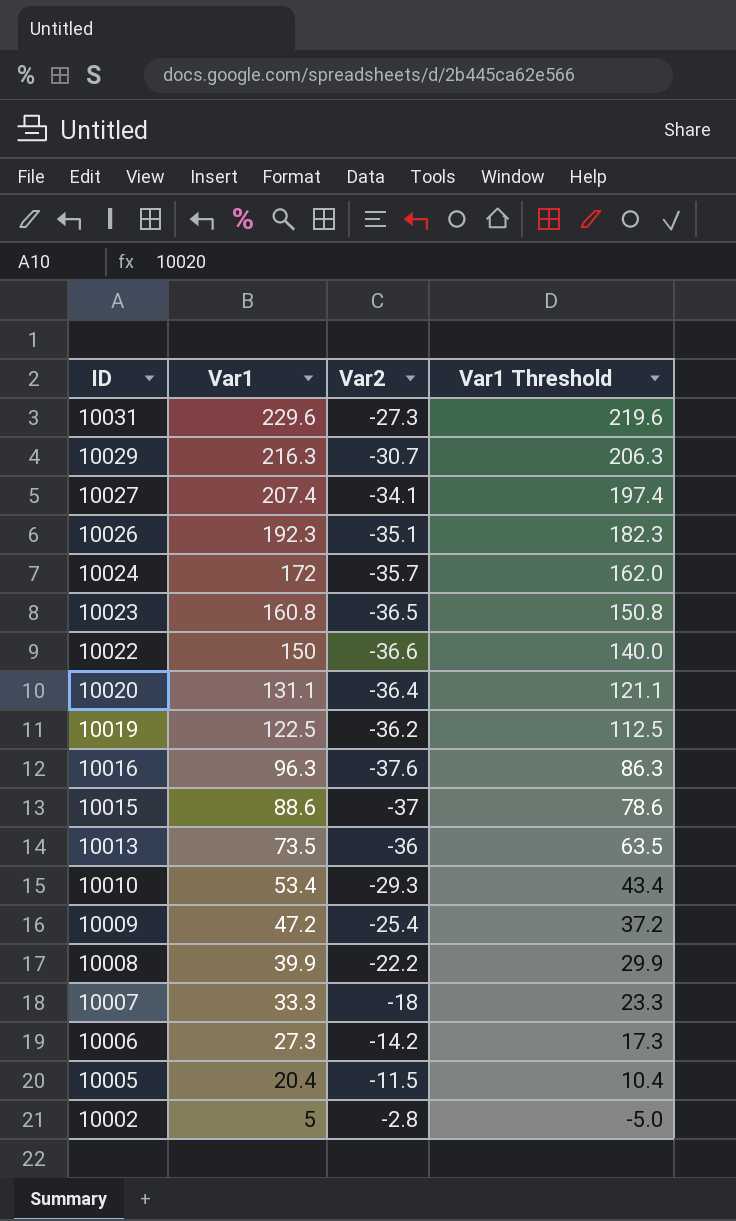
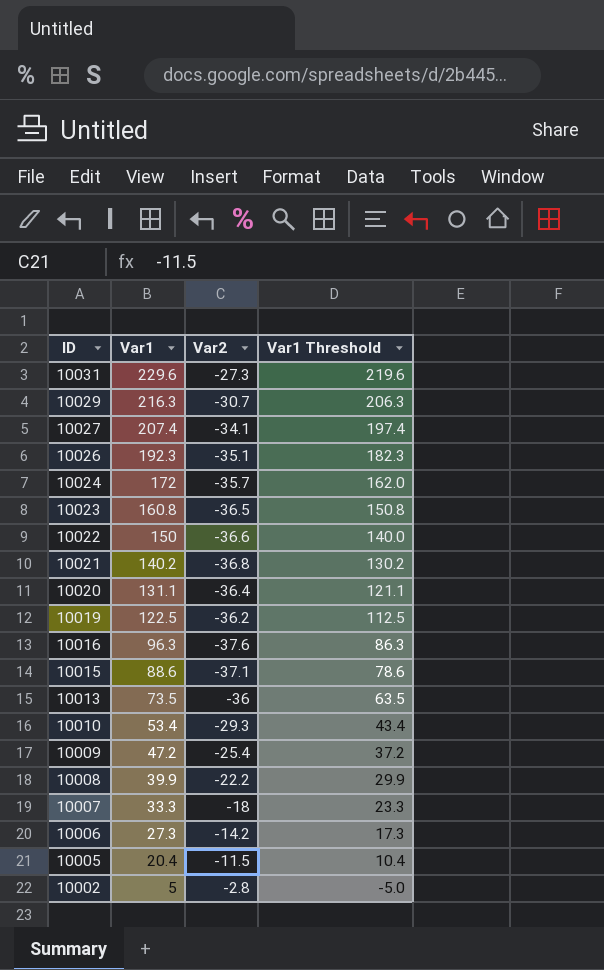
row 10021: none -> 140.2 | -36.8 | 130.2
10015 | Var2: -37 -> -37.1

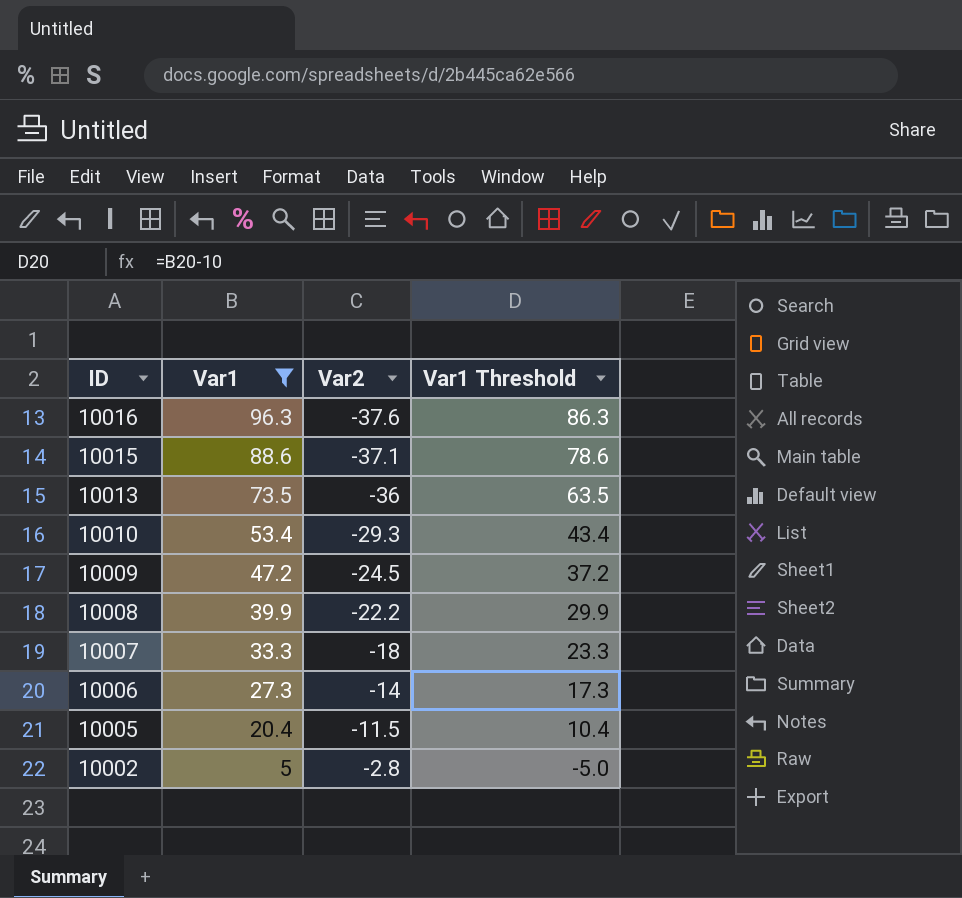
filter: none -> Var1 <= 96.3
10009 | Var2: -25.4 -> -24.5
10006 | Var2: -14.2 -> -14

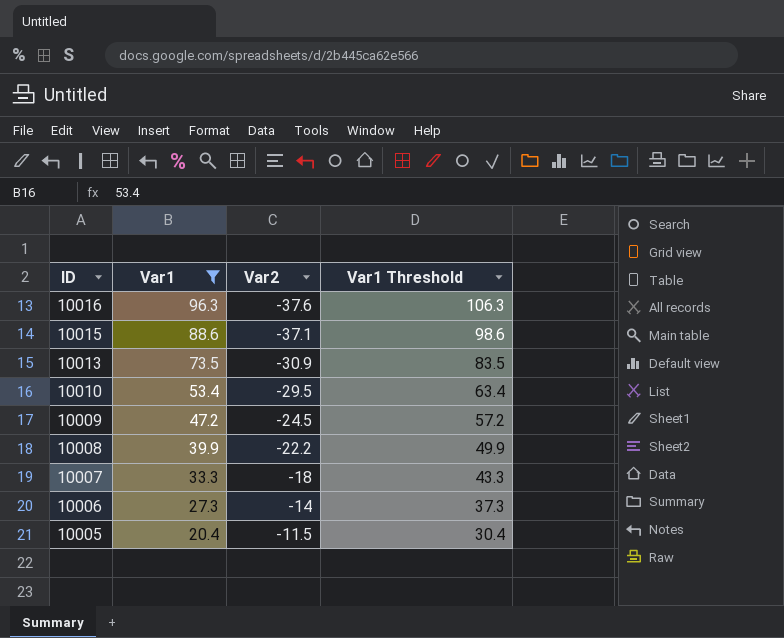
column Var1 Threshold | formula: [Var1] - 10 -> [Var1] + 10
row 10002: 5 | -2.8 | -5.0 -> none
10013 | Var2: -36 -> -30.9
10010 | Var2: -29.3 -> -29.5

